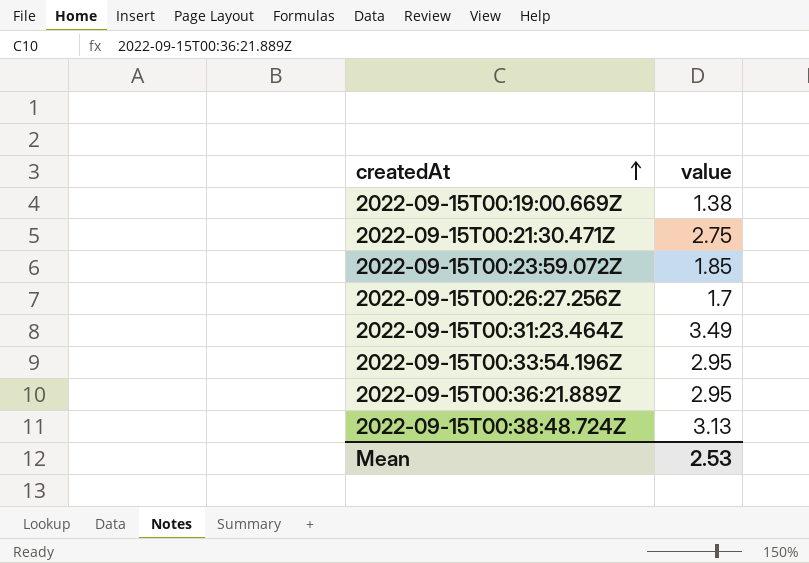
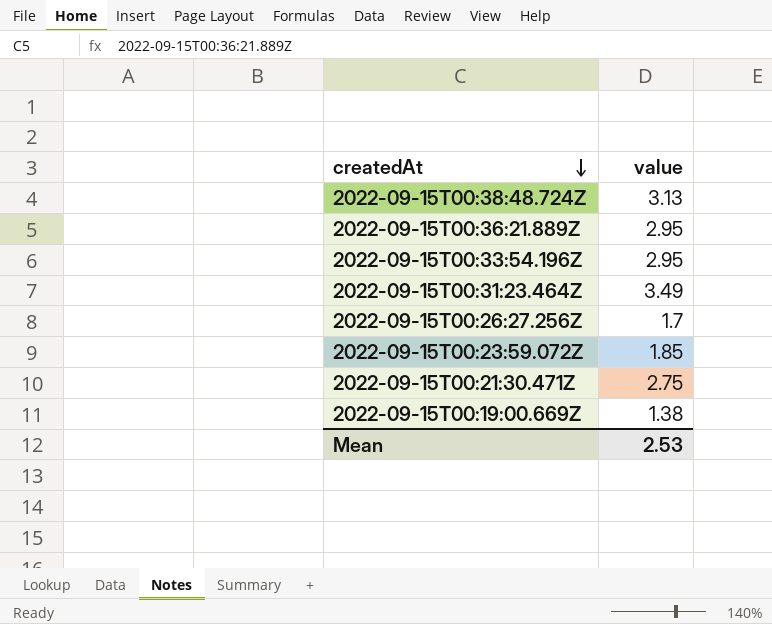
row order: createdAt ascending -> createdAt descending

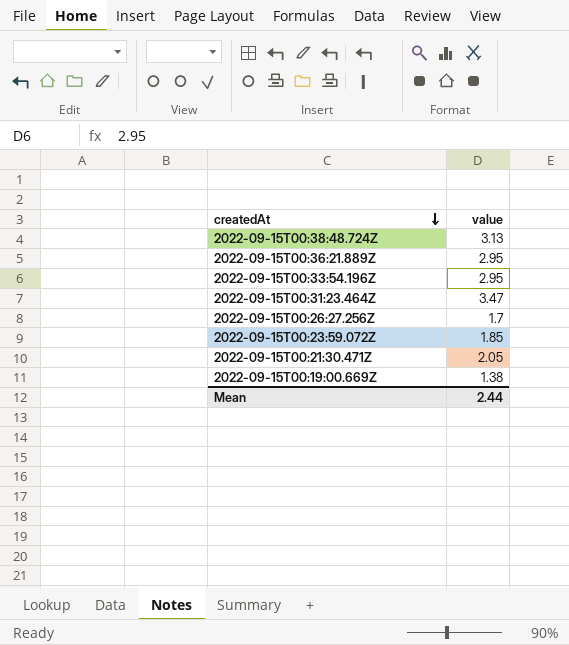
2022-09-15T00:31:23.464Z | value: 3.49 -> 3.47
2022-09-15T00:21:30.471Z | value: 2.75 -> 2.05
Mean | value: 2.53 -> 2.44

